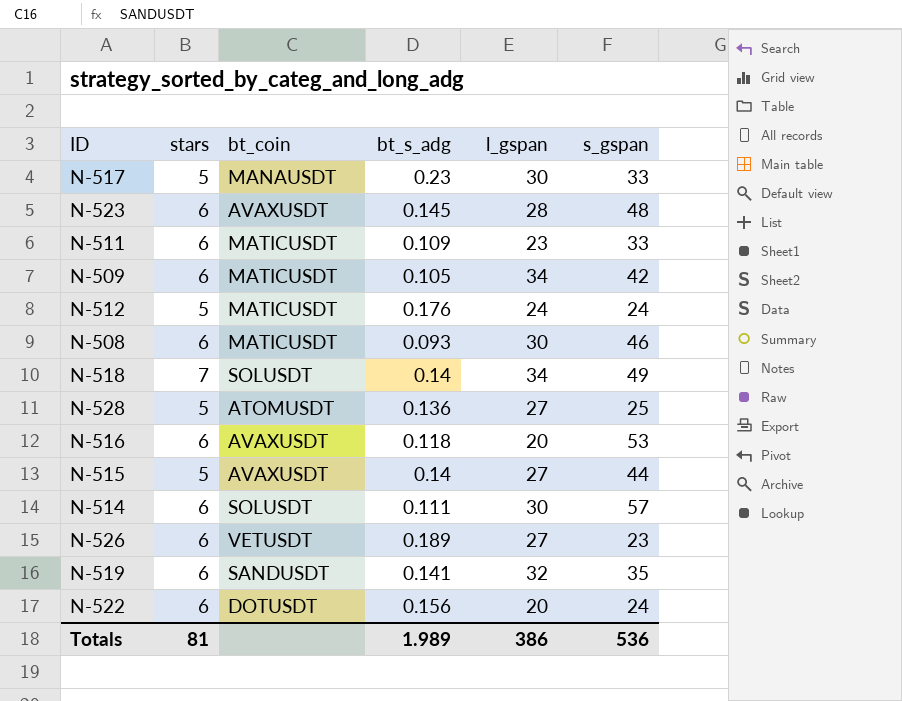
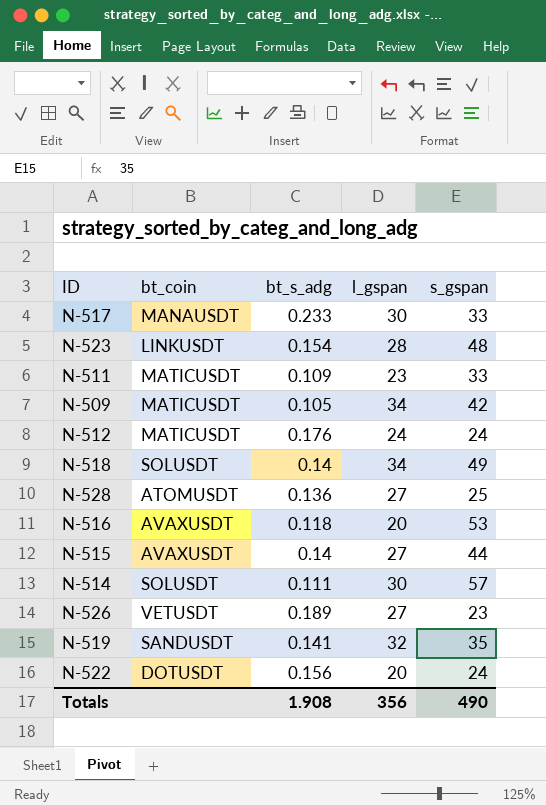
column stars | position: 2 -> none
row N-508: 6 | MATICUSDT | 0.093 | 30 | 46 -> none
N-517 | bt_s_adg: 0.23 -> 0.233
N-523 | bt_coin: AVAXUSDT -> LINKUSDT
N-523 | bt_s_adg: 0.145 -> 0.154
Totals | bt_s_adg: 1.989 -> 1.908
Totals | l_gspan: 386 -> 356
Totals | s_gspan: 536 -> 490

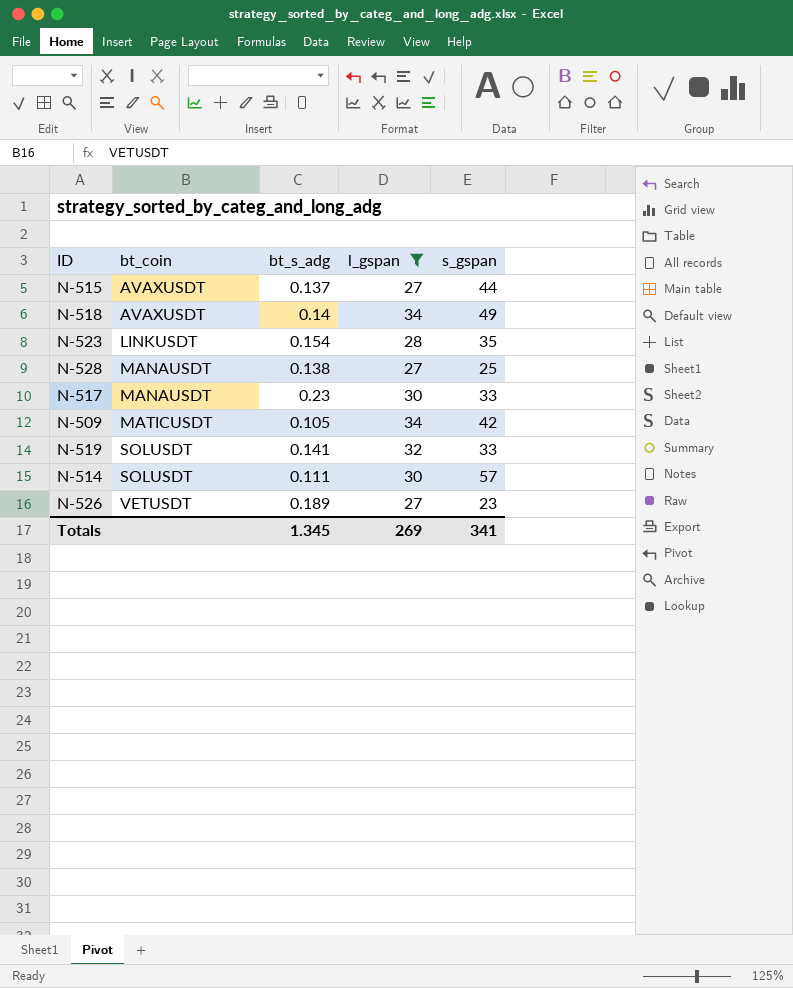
filter: none -> l_gspan >= 27
row order: none -> bt_coin ascending
N-515 | bt_s_adg: 0.14 -> 0.137
N-518 | bt_coin: SOLUSDT -> AVAXUSDT
N-523 | s_gspan: 48 -> 35
N-528 | bt_coin: ATOMUSDT -> MANAUSDT
N-528 | bt_s_adg: 0.136 -> 0.138
N-517 | bt_s_adg: 0.233 -> 0.23
N-519 | bt_coin: SANDUSDT -> SOLUSDT
N-519 | s_gspan: 35 -> 33
Totals | bt_s_adg: 1.908 -> 1.345
Totals | l_gspan: 356 -> 269
Totals | s_gspan: 490 -> 341

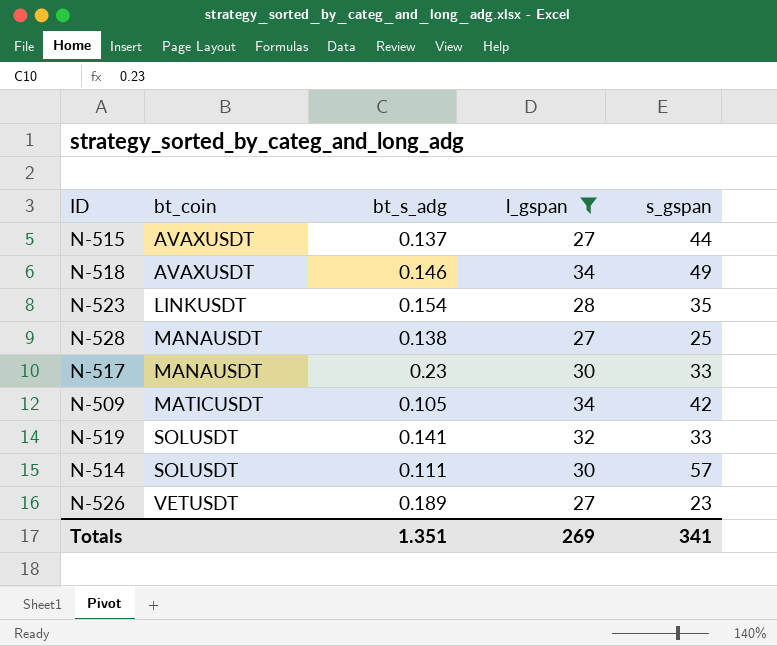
N-518 | bt_s_adg: 0.14 -> 0.146
Totals | bt_s_adg: 1.345 -> 1.351

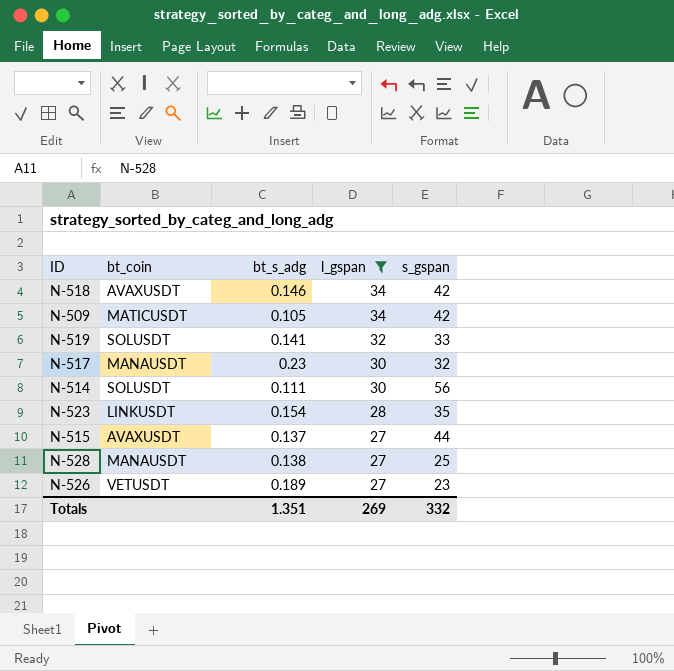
row order: bt_coin ascending -> l_gspan descending
N-518 | s_gspan: 49 -> 42
N-517 | s_gspan: 33 -> 32
N-514 | s_gspan: 57 -> 56
Totals | s_gspan: 341 -> 332

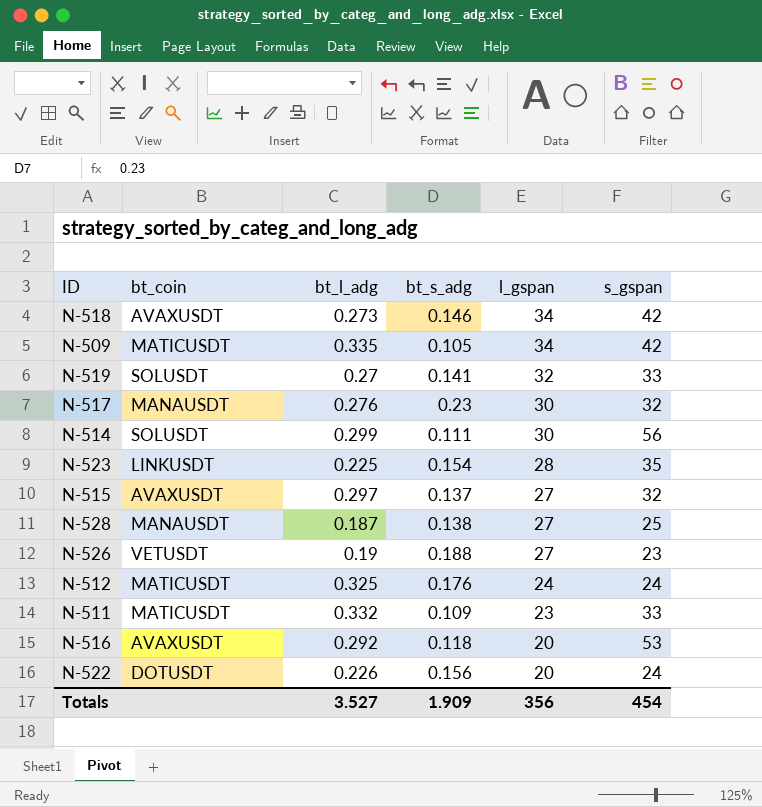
filter: l_gspan >= 27 -> none
column bt_l_adg | position: none -> 3
N-515 | s_gspan: 44 -> 32
N-526 | bt_s_adg: 0.189 -> 0.188
Totals | bt_s_adg: 1.351 -> 1.909
Totals | l_gspan: 269 -> 356
Totals | s_gspan: 332 -> 454

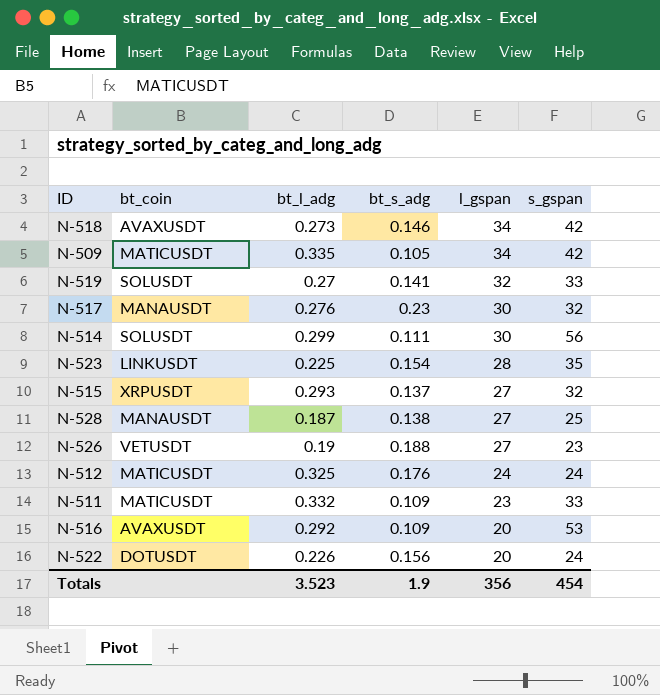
N-515 | bt_coin: AVAXUSDT -> XRPUSDT
N-515 | bt_l_adg: 0.297 -> 0.293
N-516 | bt_s_adg: 0.118 -> 0.109
Totals | bt_l_adg: 3.527 -> 3.523
Totals | bt_s_adg: 1.909 -> 1.9

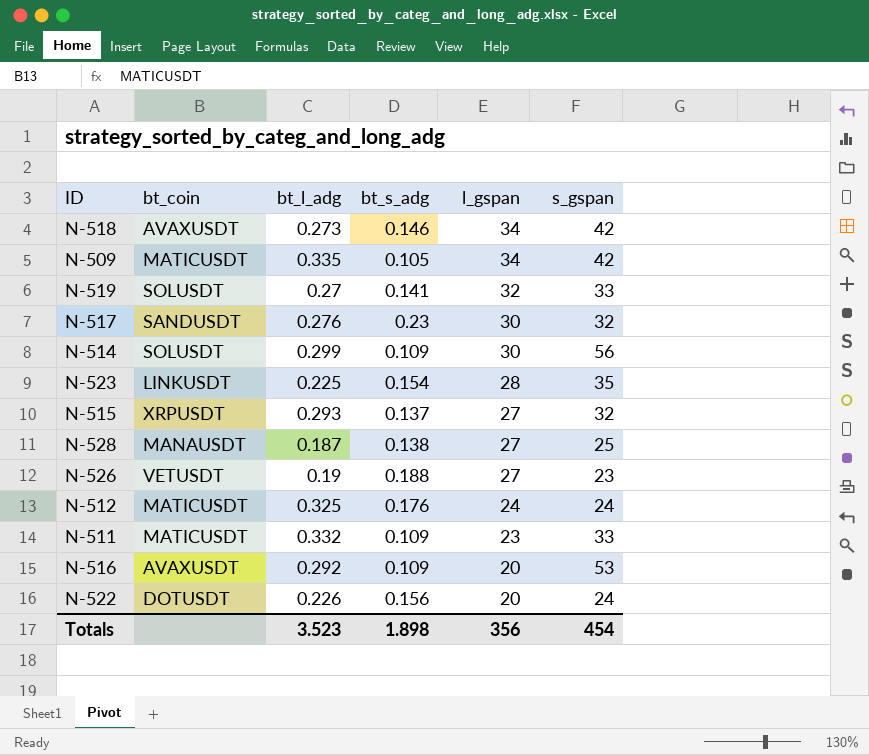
N-517 | bt_coin: MANAUSDT -> SANDUSDT
N-514 | bt_s_adg: 0.111 -> 0.109
Totals | bt_s_adg: 1.9 -> 1.898

